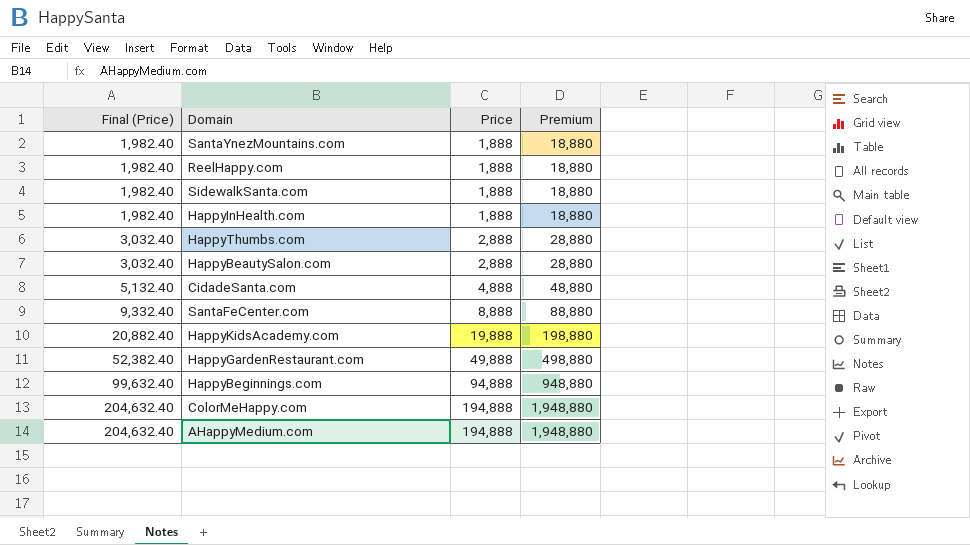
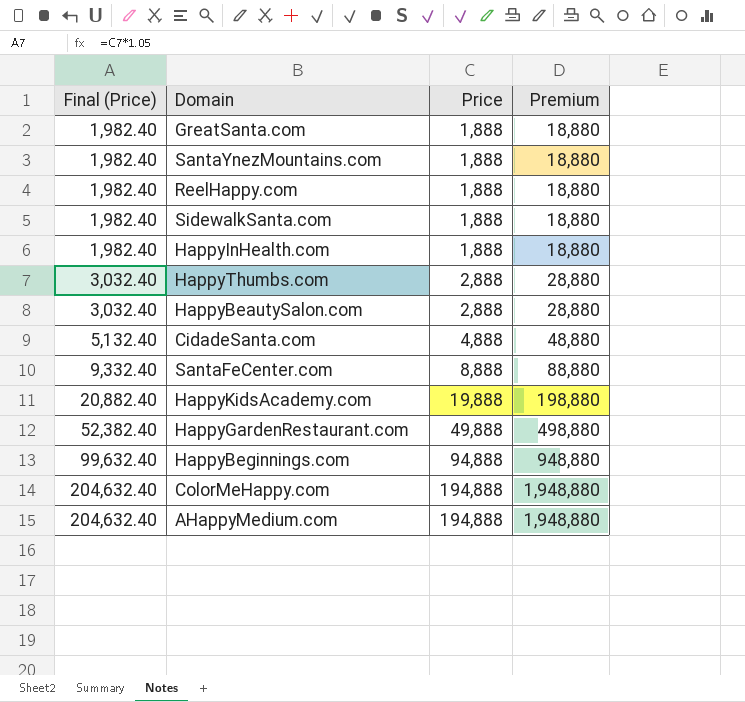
row GreatSanta.com: none -> 1,982.40 | 1,888 | 18,880

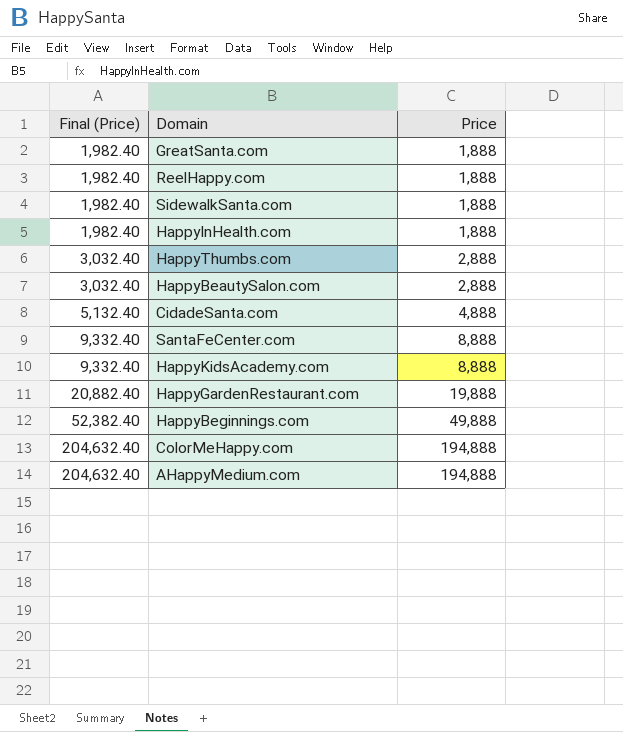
column Premium | formula: [Price] * 10 -> none
row SantaYnezMountains.com: 1,982.40 | 1,888 | 18,880 -> none
HappyKidsAcademy.com | Final (Price): 20,882.40 -> 9,332.40
HappyKidsAcademy.com | Price: 19,888 -> 8,888
HappyGardenRestaurant.com | Final (Price): 52,382.40 -> 20,882.40
HappyGardenRestaurant.com | Price: 49,888 -> 19,888
HappyBeginnings.com | Final (Price): 99,632.40 -> 52,382.40
HappyBeginnings.com | Price: 94,888 -> 49,888

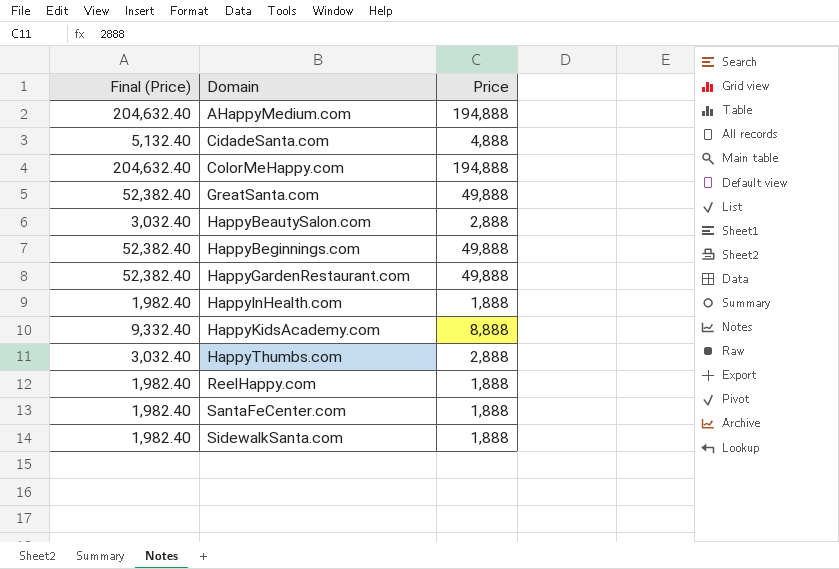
row order: Final (Price) ascending -> Domain ascending
GreatSanta.com | Final (Price): 1,982.40 -> 52,382.40
GreatSanta.com | Price: 1,888 -> 49,888
HappyGardenRestaurant.com | Final (Price): 20,882.40 -> 52,382.40
HappyGardenRestaurant.com | Price: 19,888 -> 49,888
SantaFeCenter.com | Final (Price): 9,332.40 -> 1,982.40
SantaFeCenter.com | Price: 8,888 -> 1,888

